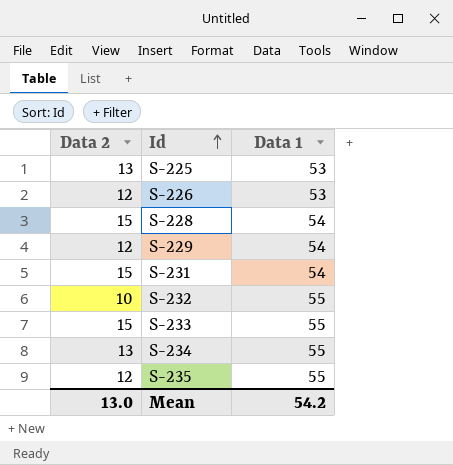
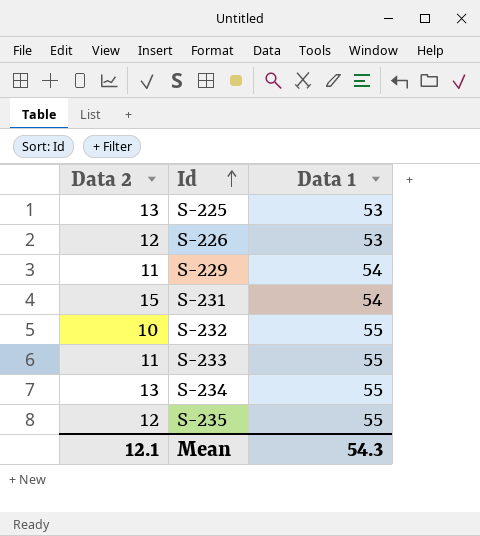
row S-228: 15 | 54 -> none
S-229 | Data 2: 12 -> 11
S-233 | Data 2: 15 -> 11
Mean | Data 2: 13.0 -> 12.1
Mean | Data 1: 54.2 -> 54.3

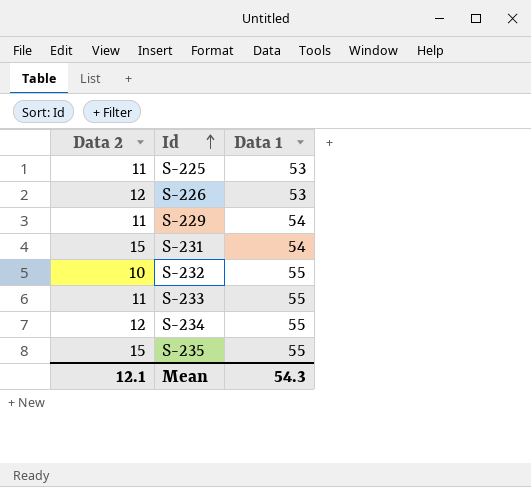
S-225 | Data 2: 13 -> 11
S-234 | Data 2: 13 -> 12
S-235 | Data 2: 12 -> 15

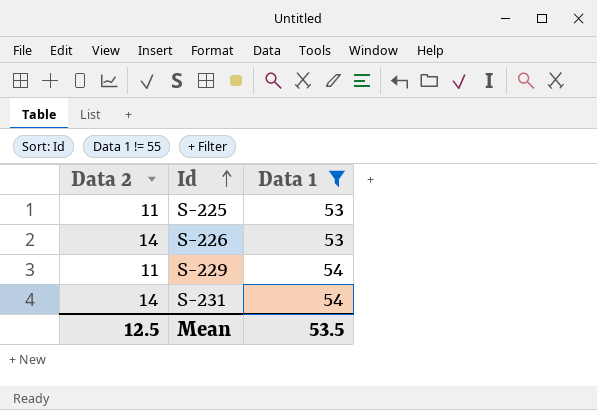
filter: none -> Data 1 != 55
S-226 | Data 2: 12 -> 14
S-231 | Data 2: 15 -> 14
Mean | Data 2: 12.1 -> 12.5
Mean | Data 1: 54.3 -> 53.5

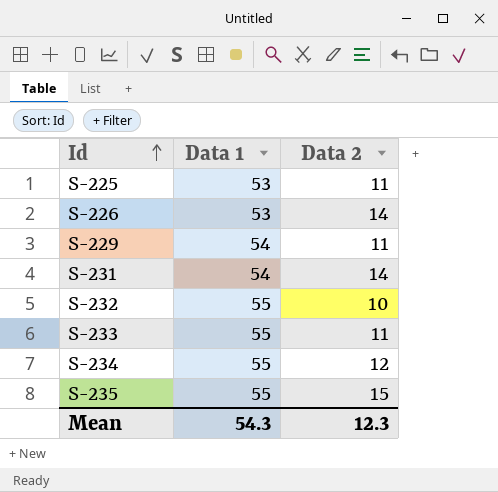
filter: Data 1 != 55 -> none
column Data 2 | position: 1 -> 3
Mean | Data 1: 53.5 -> 54.3
Mean | Data 2: 12.5 -> 12.3

